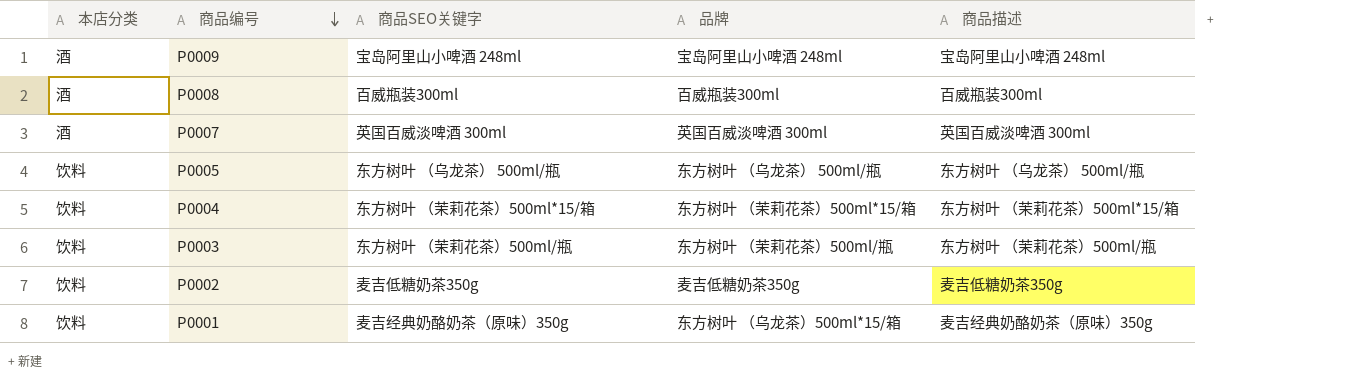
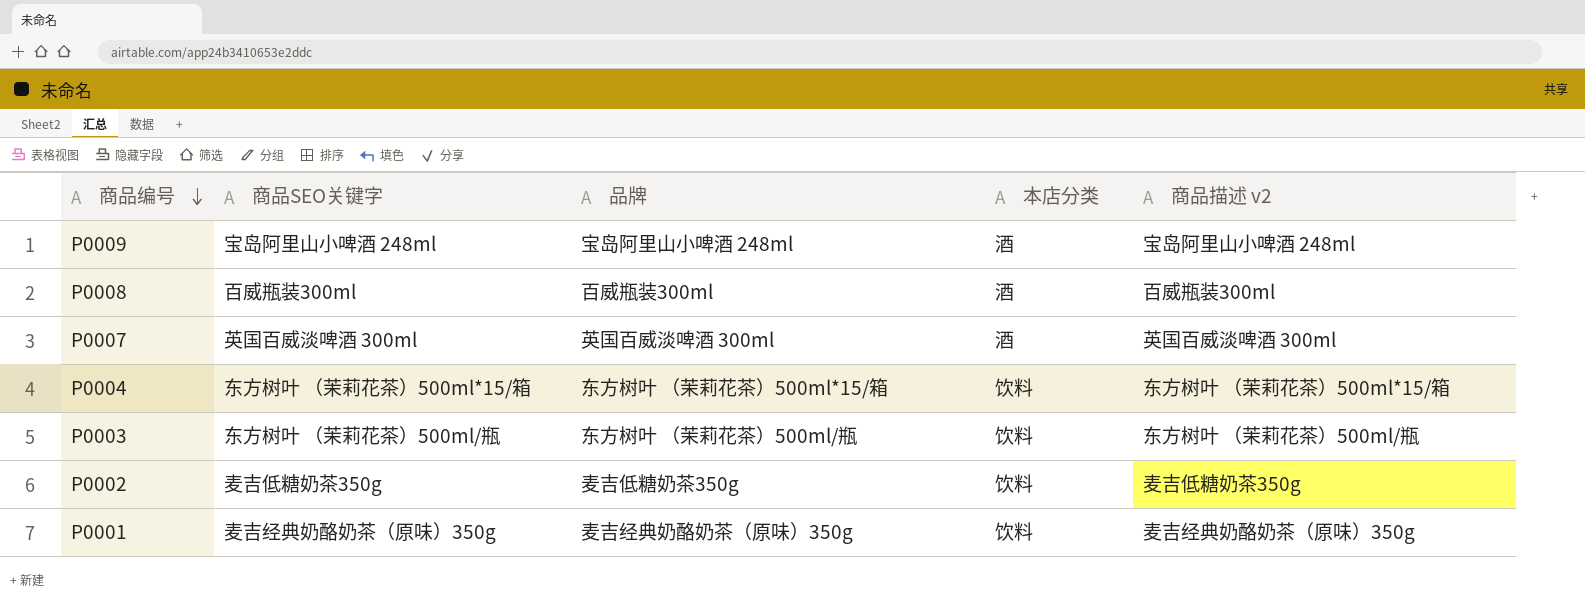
column 本店分类 | position: 1 -> 4
column name: 商品描述 -> 商品描述 v2
row P0005: 饮料 | 东方树叶 （乌龙茶） 500ml/瓶 | 东方树叶 （乌龙茶） 500ml/瓶 | 东方树叶 （乌龙茶） 500ml/瓶 -> none
P0001 | 品牌: 东方树叶 （乌龙茶）500ml*15/箱 -> 麦吉经典奶酪奶茶（原味）350g

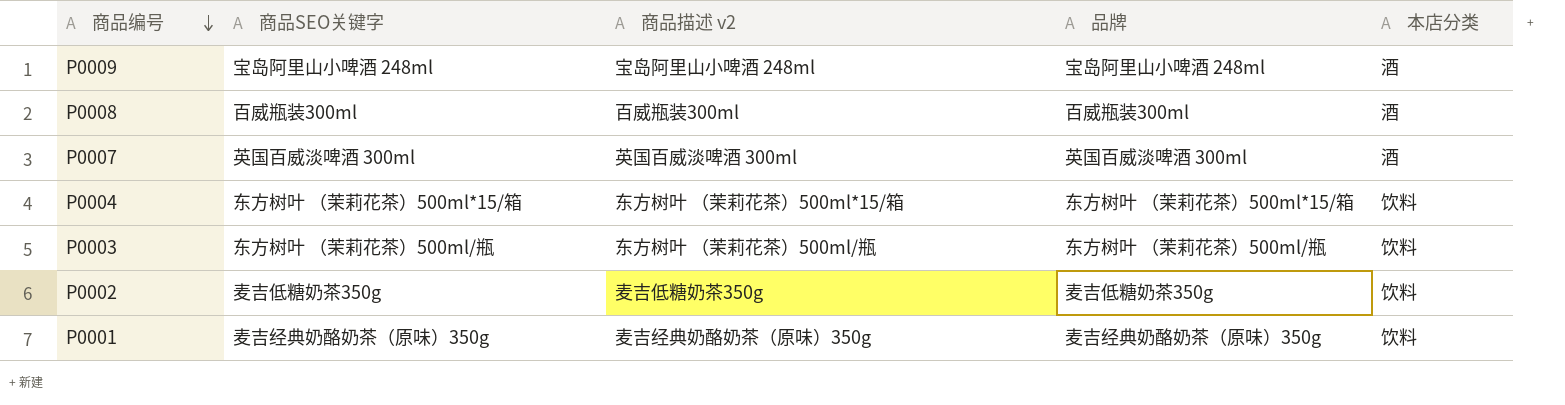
column 商品描述 v2 | position: 5 -> 3

